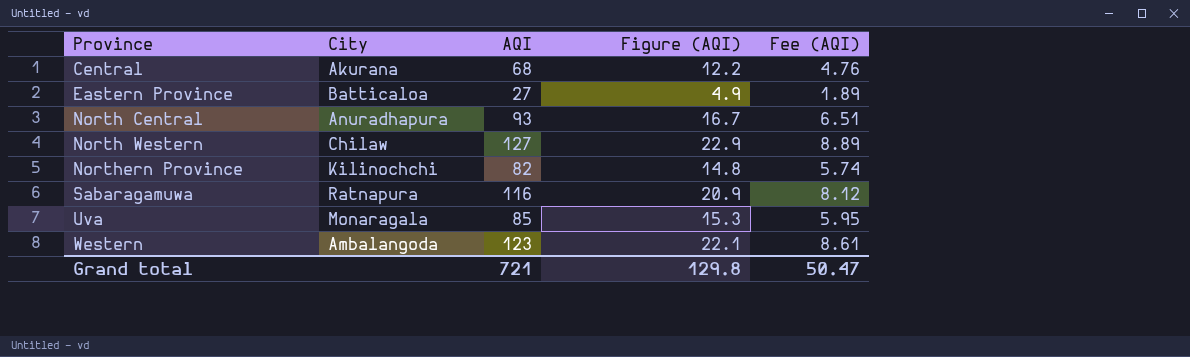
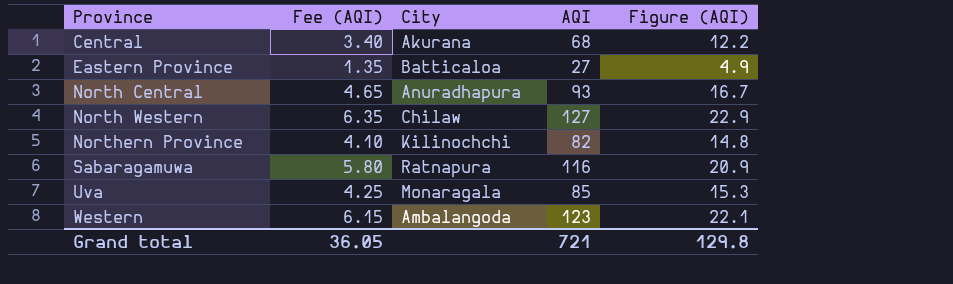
column Fee (AQI) | formula: [AQI] * 0.07 -> [AQI] * 0.05
column Fee (AQI) | position: 5 -> 2
Grand total | Fee (AQI): 50.47 -> 36.05

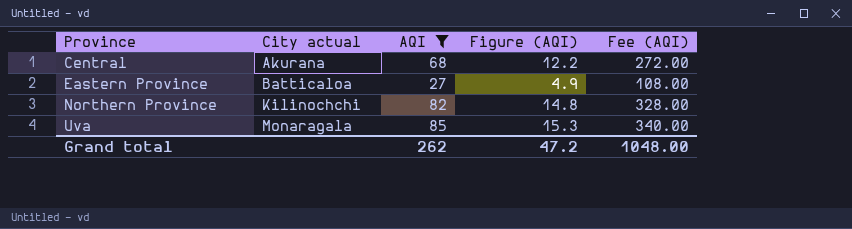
filter: none -> AQI <= 85
column name: City -> City actual
column Fee (AQI) | formula: [AQI] * 0.05 -> [AQI] * 4
column Fee (AQI) | position: 2 -> 5
Grand total | AQI: 721 -> 262
Grand total | Figure (AQI): 129.8 -> 47.2
Grand total | Fee (AQI): 36.05 -> 1048.00

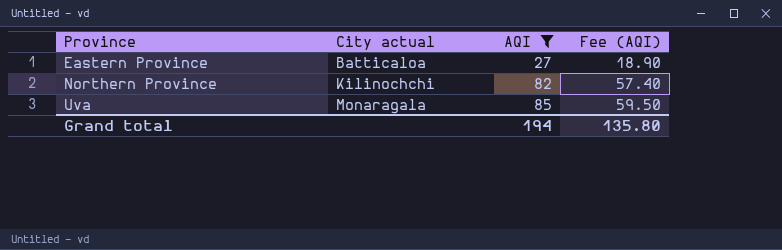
column Figure (AQI) | formula: [AQI] * 0.18 -> none
column Fee (AQI) | formula: [AQI] * 4 -> [AQI] * 0.7
row Central: Akurana | 68 | 12.2 | 272.00 -> none
Grand total | AQI: 262 -> 194
Grand total | Fee (AQI): 1048.00 -> 135.80

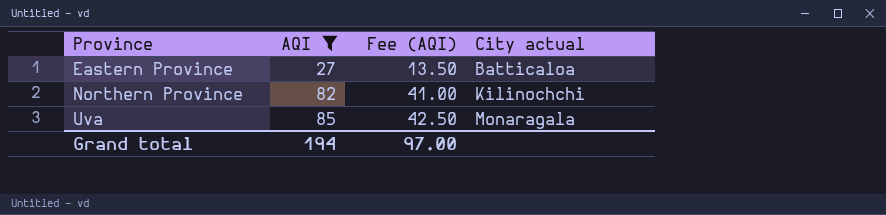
column Fee (AQI) | formula: [AQI] * 0.7 -> [AQI] * 0.5
column City actual | position: 2 -> 4
Grand total | Fee (AQI): 135.80 -> 97.00

